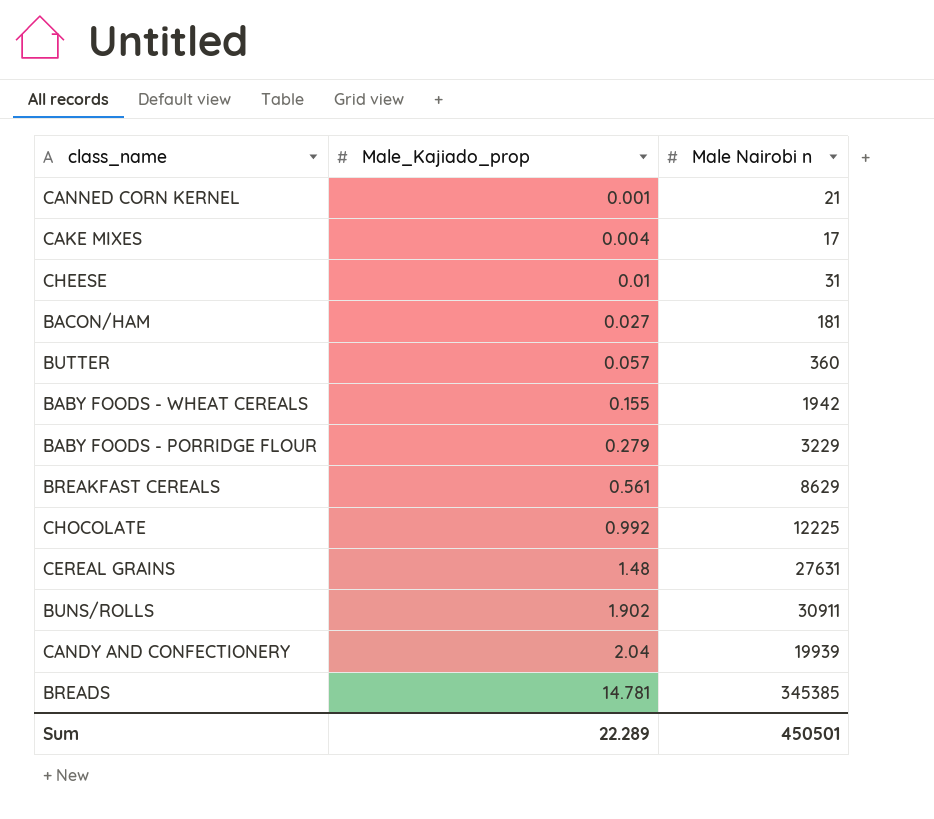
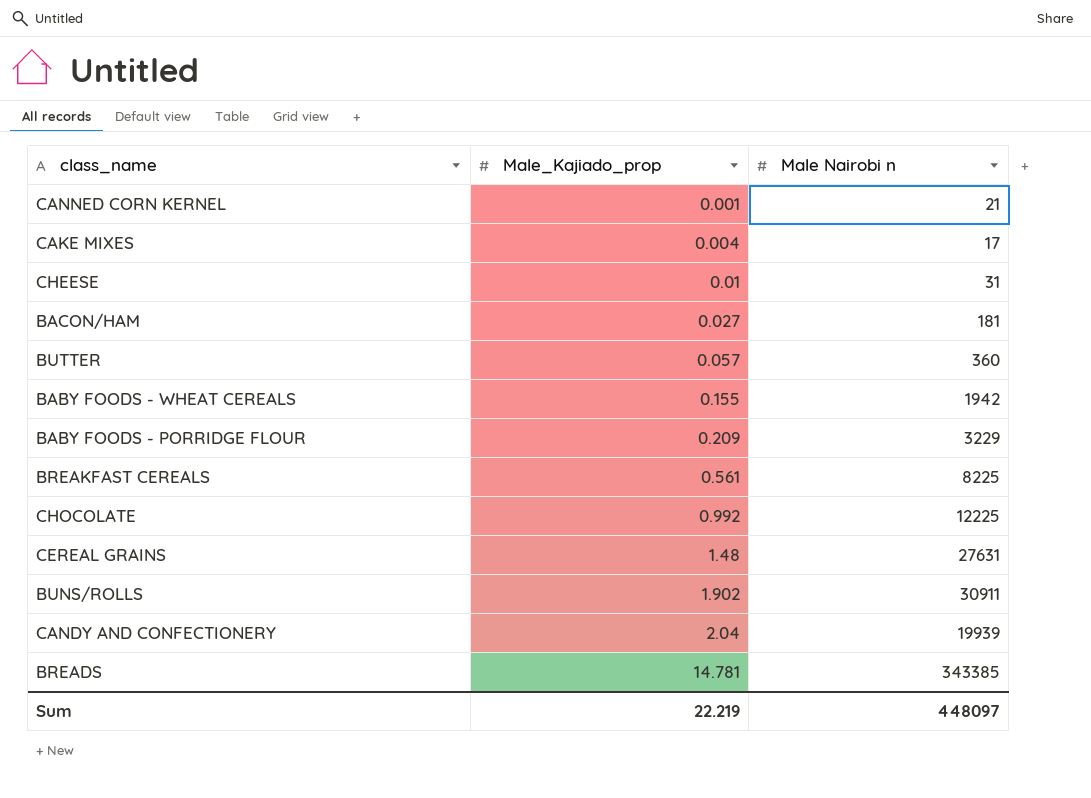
BABY FOODS - PORRIDGE FLOUR | Male_Kajiado_prop: 0.279 -> 0.209
BREAKFAST CEREALS | Male Nairobi n: 8629 -> 8225
BREADS | Male Nairobi n: 345385 -> 343385
Sum | Male_Kajiado_prop: 22.289 -> 22.219
Sum | Male Nairobi n: 450501 -> 448097

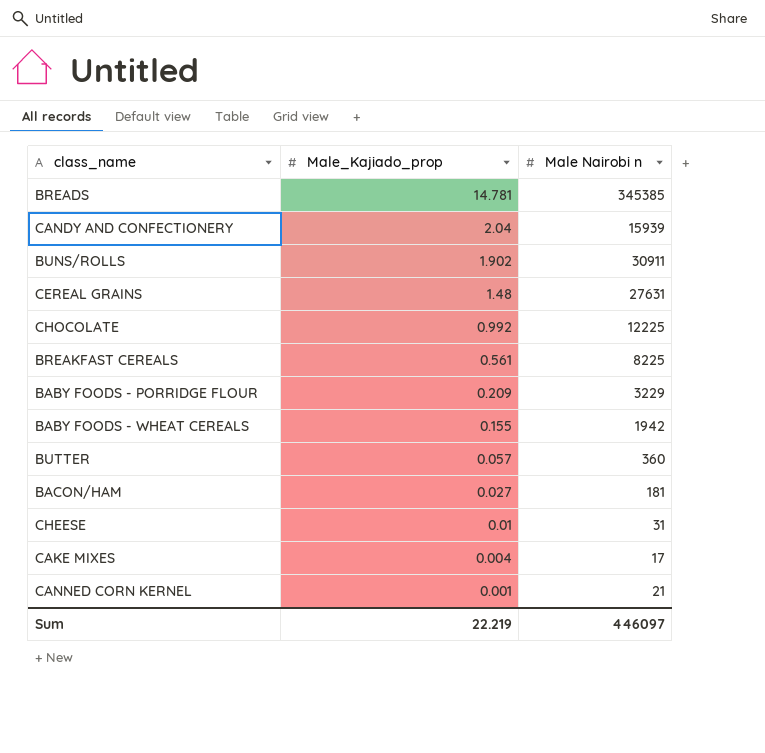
row order: Male_Kajiado_prop ascending -> Male_Kajiado_prop descending
BREADS | Male Nairobi n: 343385 -> 345385
CANDY AND CONFECTIONERY | Male Nairobi n: 19939 -> 15939
Sum | Male Nairobi n: 448097 -> 446097

